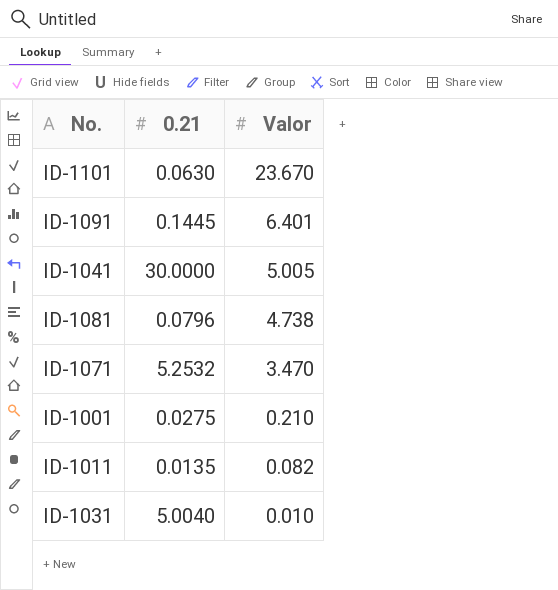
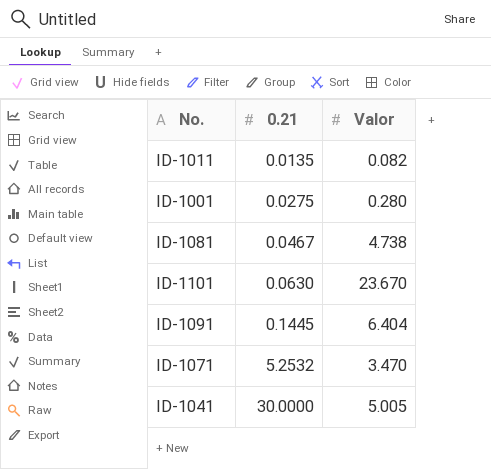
row order: Valor descending -> 0.21 ascending
row ID-1031: 5.0040 | 0.010 -> none
ID-1001 | Valor: 0.210 -> 0.280
ID-1081 | 0.21: 0.0796 -> 0.0467
ID-1091 | Valor: 6.401 -> 6.404

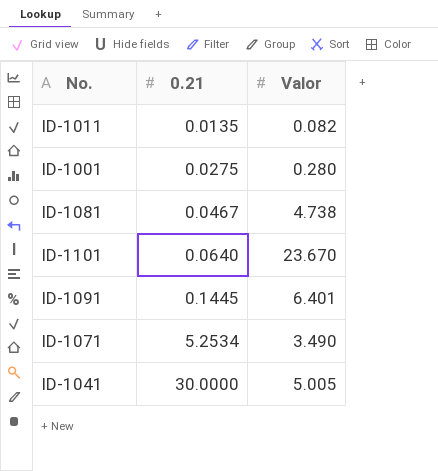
ID-1101 | 0.21: 0.0630 -> 0.0640
ID-1091 | Valor: 6.404 -> 6.401
ID-1071 | 0.21: 5.2532 -> 5.2534
ID-1071 | Valor: 3.470 -> 3.490

